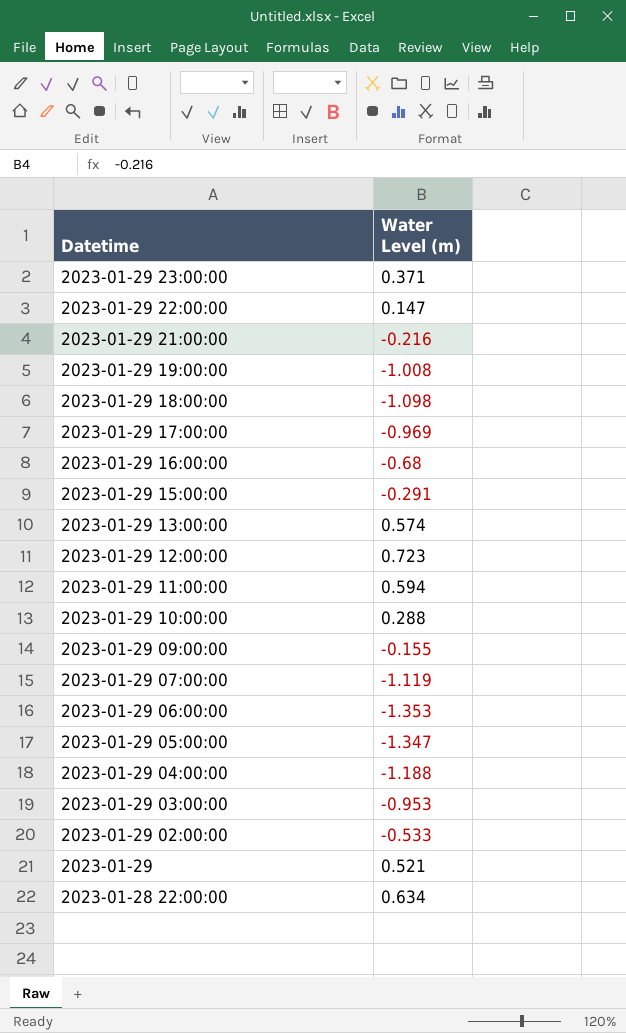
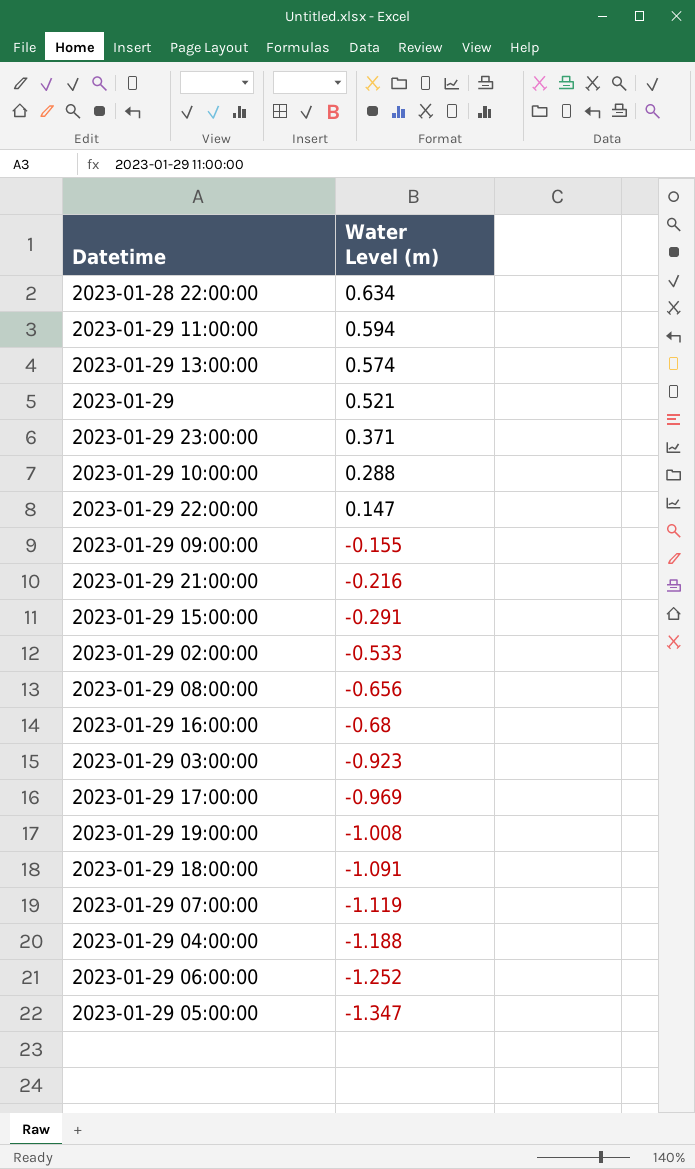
row order: Datetime descending -> Water Level (m) descending
row 2023-01-29 12:00:00: 0.723 -> none
row 2023-01-29 08:00:00: none -> -0.656
2023-01-29 03:00:00 | Water Level (m): -0.953 -> -0.923
2023-01-29 18:00:00 | Water Level (m): -1.098 -> -1.091
2023-01-29 06:00:00 | Water Level (m): -1.353 -> -1.252

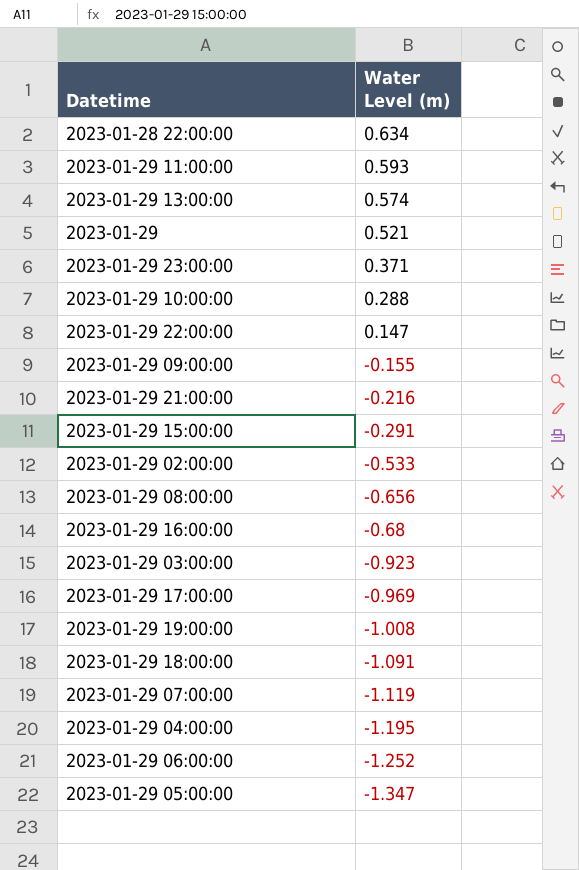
2023-01-29 11:00:00 | Water Level (m): 0.594 -> 0.593
2023-01-29 04:00:00 | Water Level (m): -1.188 -> -1.195

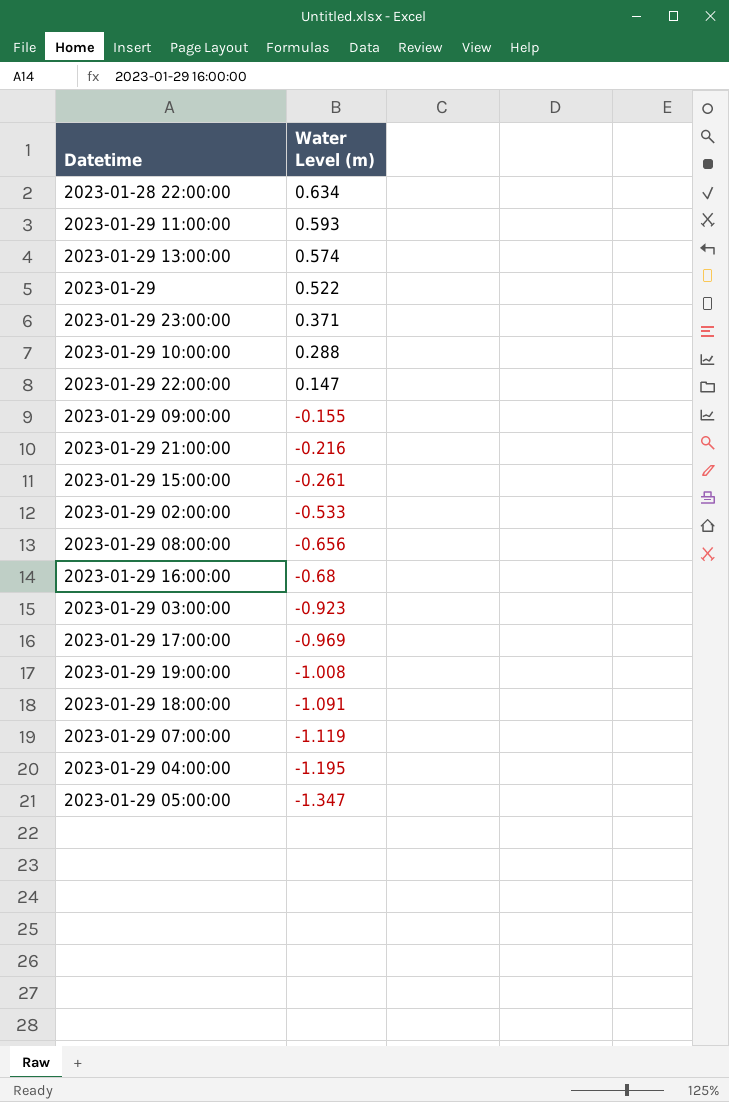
row 2023-01-29 06:00:00: -1.252 -> none
2023-01-29 | Water Level (m): 0.521 -> 0.522
2023-01-29 15:00:00 | Water Level (m): -0.291 -> -0.261

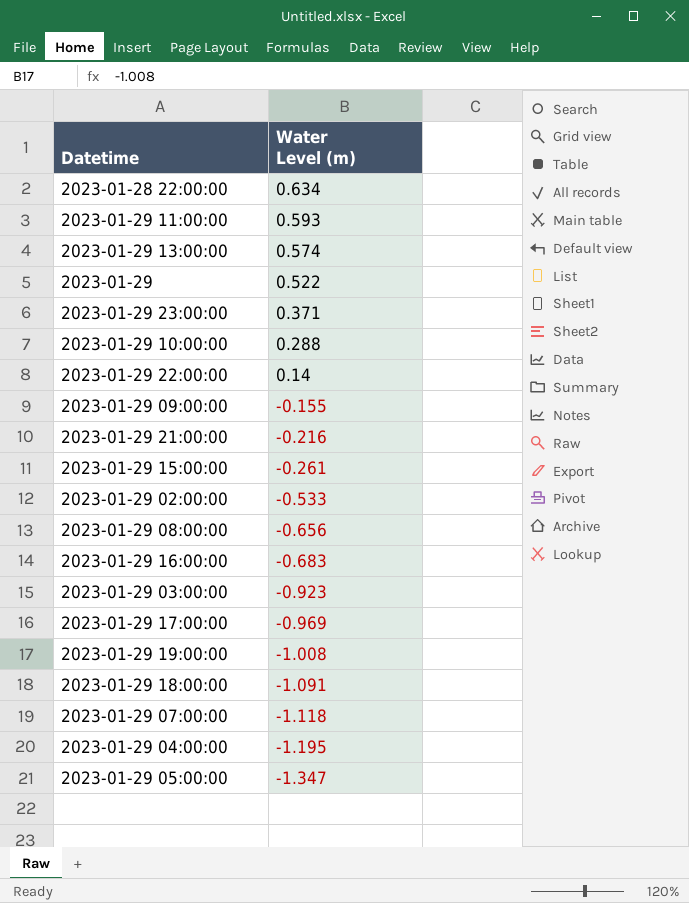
2023-01-29 22:00:00 | Water Level (m): 0.147 -> 0.14
2023-01-29 16:00:00 | Water Level (m): -0.68 -> -0.683
2023-01-29 07:00:00 | Water Level (m): -1.119 -> -1.118

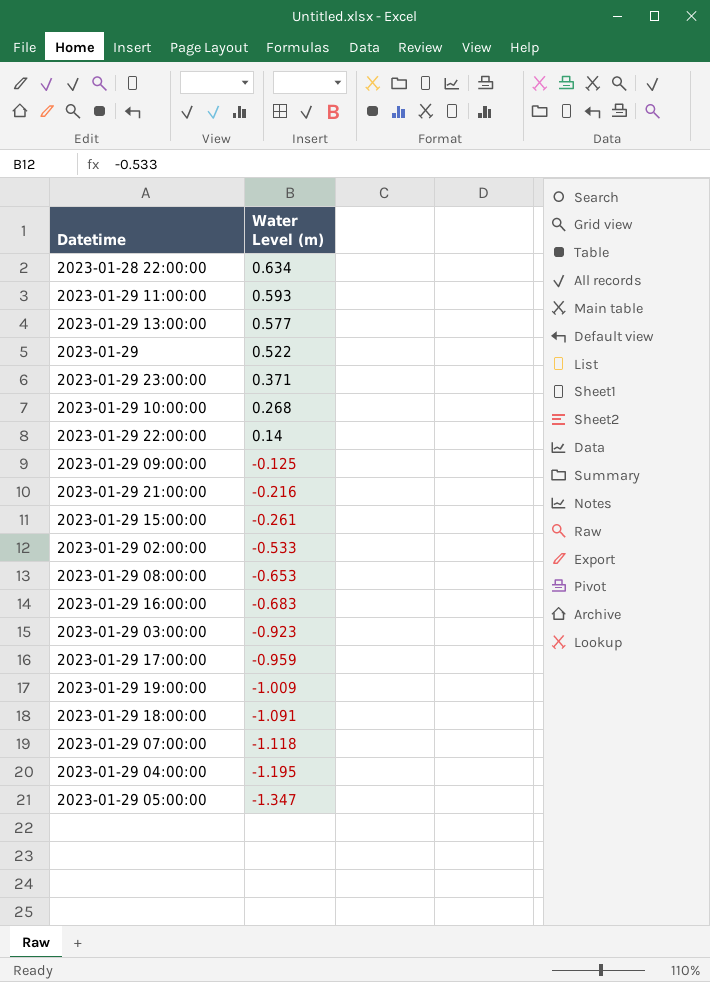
2023-01-29 13:00:00 | Water Level (m): 0.574 -> 0.577
2023-01-29 10:00:00 | Water Level (m): 0.288 -> 0.268
2023-01-29 09:00:00 | Water Level (m): -0.155 -> -0.125
2023-01-29 08:00:00 | Water Level (m): -0.656 -> -0.653
2023-01-29 17:00:00 | Water Level (m): -0.969 -> -0.959
2023-01-29 19:00:00 | Water Level (m): -1.008 -> -1.009

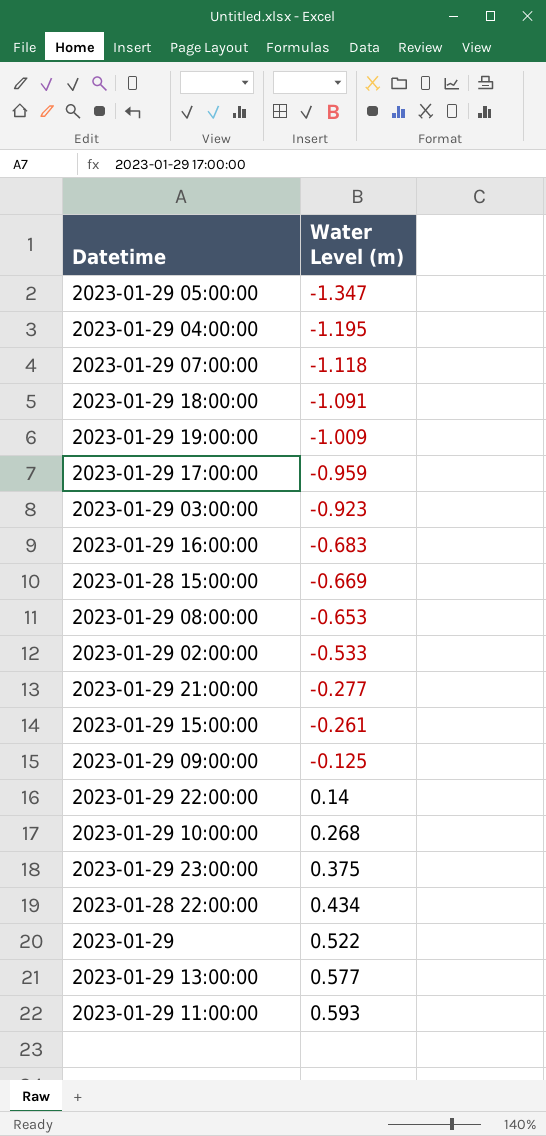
row order: Water Level (m) descending -> Water Level (m) ascending
row 2023-01-28 15:00:00: none -> -0.669
2023-01-29 21:00:00 | Water Level (m): -0.216 -> -0.277
2023-01-29 23:00:00 | Water Level (m): 0.371 -> 0.375
2023-01-28 22:00:00 | Water Level (m): 0.634 -> 0.434

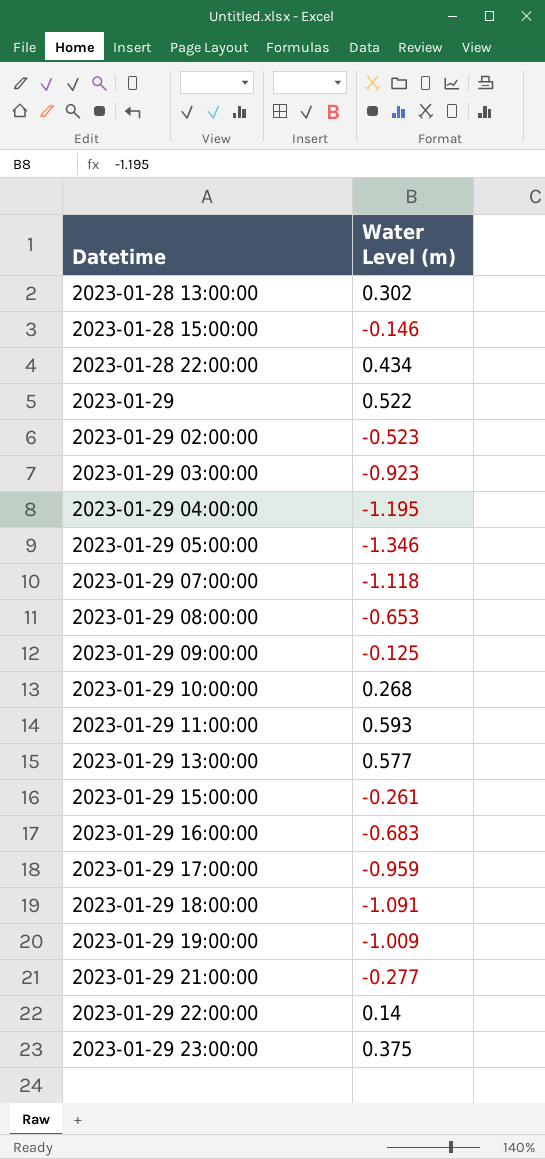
row order: Water Level (m) ascending -> Datetime ascending
row 2023-01-28 13:00:00: none -> 0.302
2023-01-28 15:00:00 | Water Level (m): -0.669 -> -0.146
2023-01-29 02:00:00 | Water Level (m): -0.533 -> -0.523
2023-01-29 05:00:00 | Water Level (m): -1.347 -> -1.346

